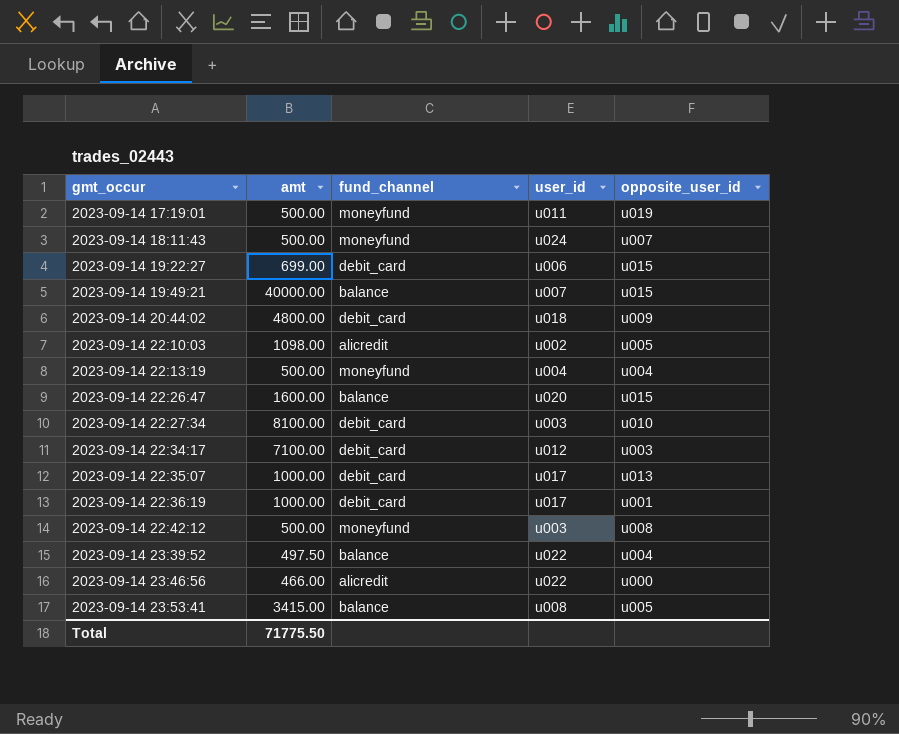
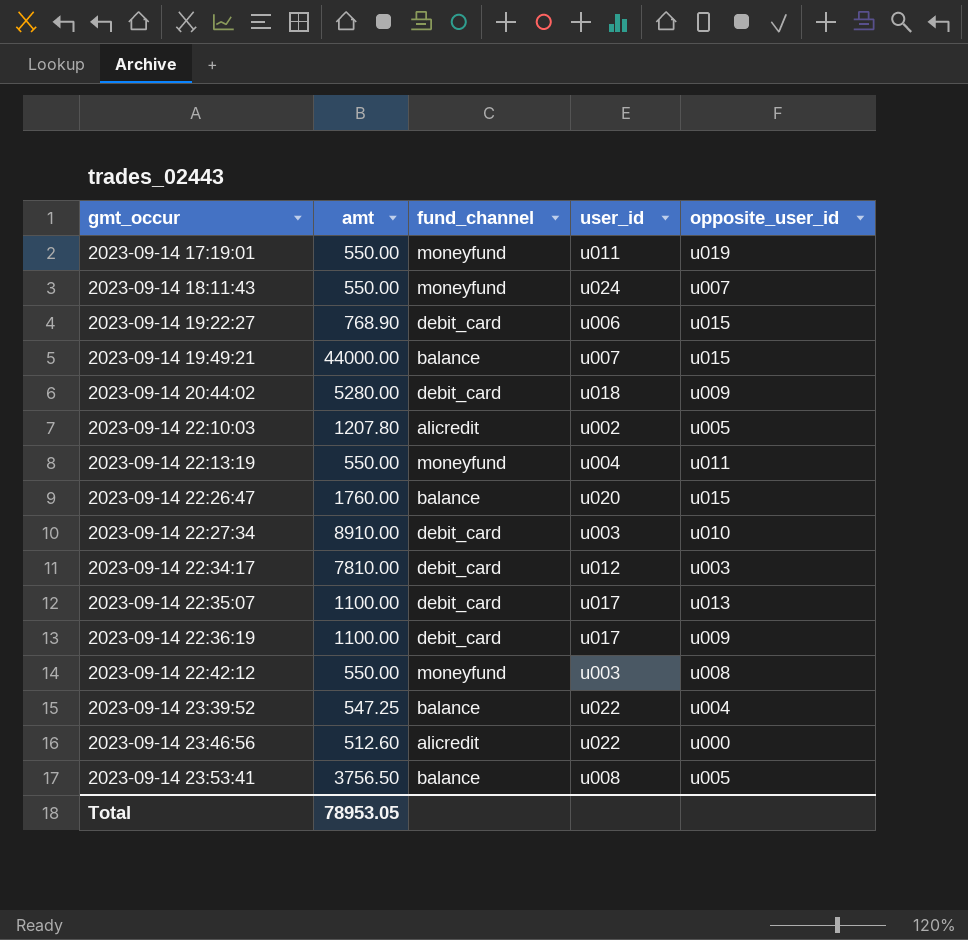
2023-09-14 17:19:01 | amt: 500.00 -> 550.00
2023-09-14 18:11:43 | amt: 500.00 -> 550.00
2023-09-14 19:22:27 | amt: 699.00 -> 768.90
2023-09-14 19:49:21 | amt: 40000.00 -> 44000.00
2023-09-14 20:44:02 | amt: 4800.00 -> 5280.00
2023-09-14 22:10:03 | amt: 1098.00 -> 1207.80
2023-09-14 22:13:19 | amt: 500.00 -> 550.00
2023-09-14 22:13:19 | opposite_user_id: u004 -> u011
2023-09-14 22:26:47 | amt: 1600.00 -> 1760.00
2023-09-14 22:27:34 | amt: 8100.00 -> 8910.00
2023-09-14 22:34:17 | amt: 7100.00 -> 7810.00
2023-09-14 22:35:07 | amt: 1000.00 -> 1100.00
2023-09-14 22:36:19 | amt: 1000.00 -> 1100.00
2023-09-14 22:36:19 | opposite_user_id: u001 -> u009
2023-09-14 22:42:12 | amt: 500.00 -> 550.00
2023-09-14 23:39:52 | amt: 497.50 -> 547.25
2023-09-14 23:46:56 | amt: 466.00 -> 512.60
2023-09-14 23:53:41 | amt: 3415.00 -> 3756.50
Total | amt: 71775.50 -> 78953.05

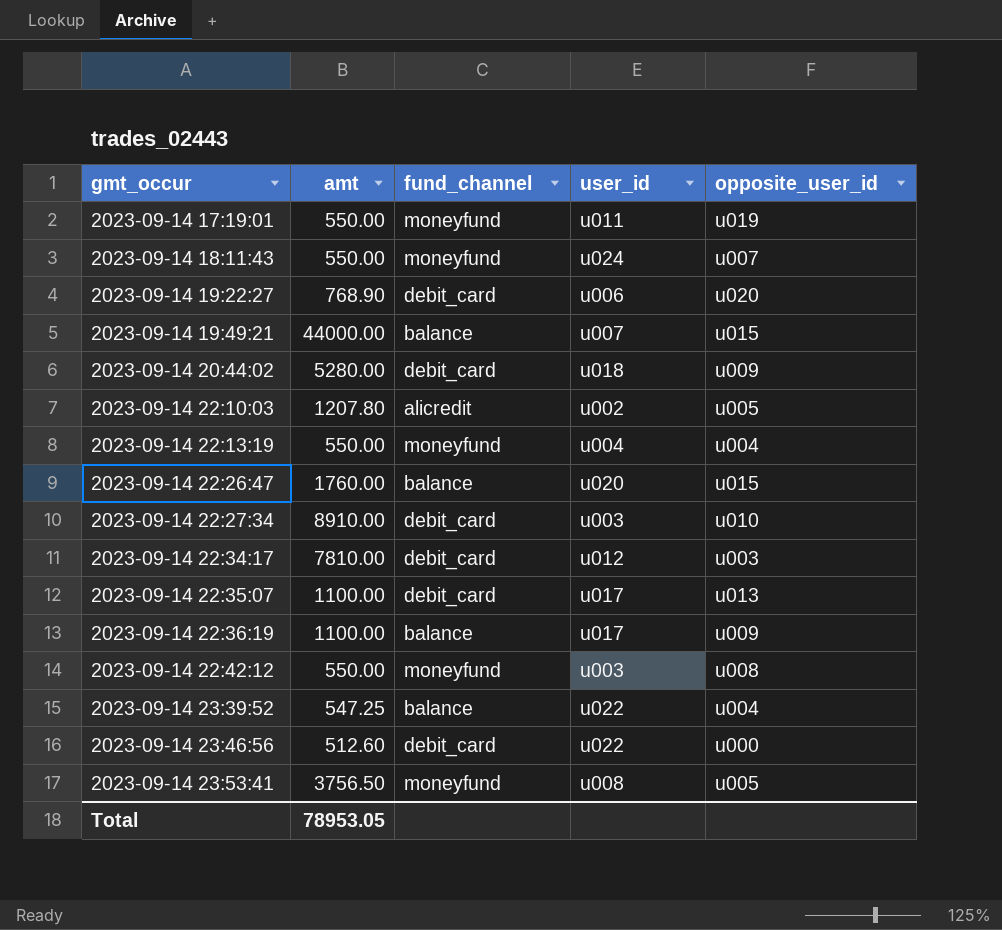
2023-09-14 19:22:27 | opposite_user_id: u015 -> u020
2023-09-14 22:13:19 | opposite_user_id: u011 -> u004
2023-09-14 22:36:19 | fund_channel: debit_card -> balance
2023-09-14 23:46:56 | fund_channel: alicredit -> debit_card
2023-09-14 23:53:41 | fund_channel: balance -> moneyfund

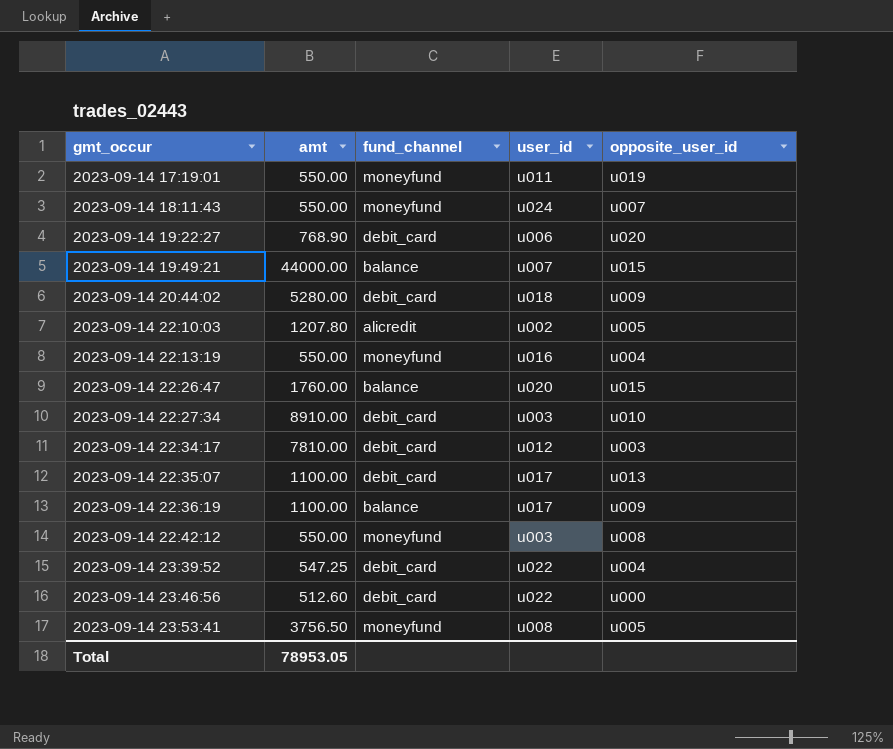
2023-09-14 22:13:19 | user_id: u004 -> u016
2023-09-14 23:39:52 | fund_channel: balance -> debit_card

